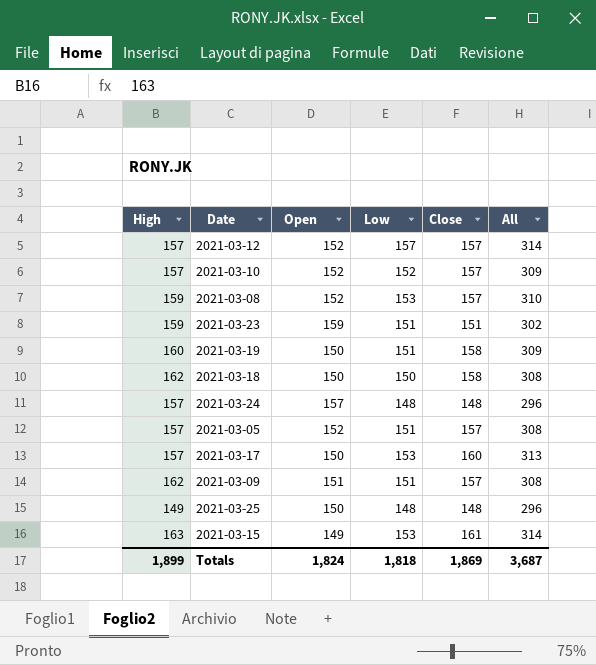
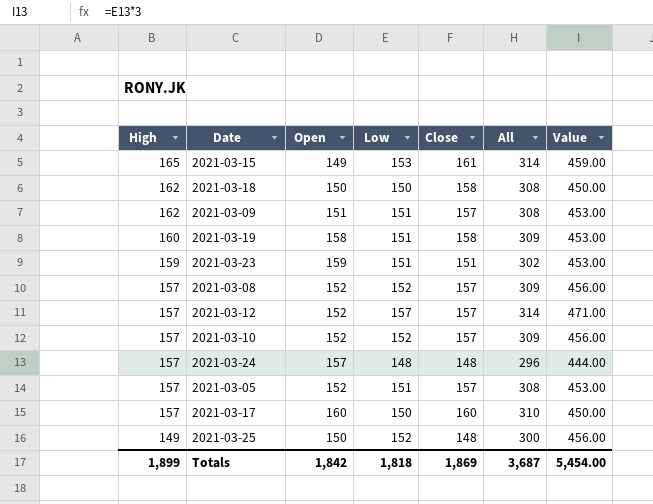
row order: none -> High descending
column Value | formula: none -> [Low] * 3
2021-03-15 | High: 163 -> 165
2021-03-19 | Open: 150 -> 158
2021-03-08 | High: 159 -> 157
2021-03-08 | Low: 153 -> 152
2021-03-08 | All: 310 -> 309
2021-03-17 | Open: 150 -> 160
2021-03-17 | Low: 153 -> 150
2021-03-17 | All: 313 -> 310
2021-03-25 | Low: 148 -> 152
2021-03-25 | All: 296 -> 300
Totals | Open: 1,824 -> 1,842

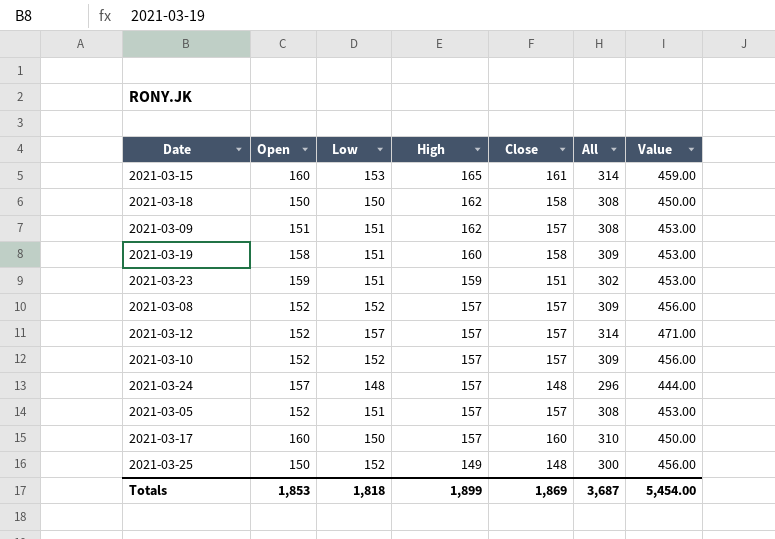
column High | position: 1 -> 4
2021-03-15 | Open: 149 -> 160
Totals | Open: 1,842 -> 1,853

